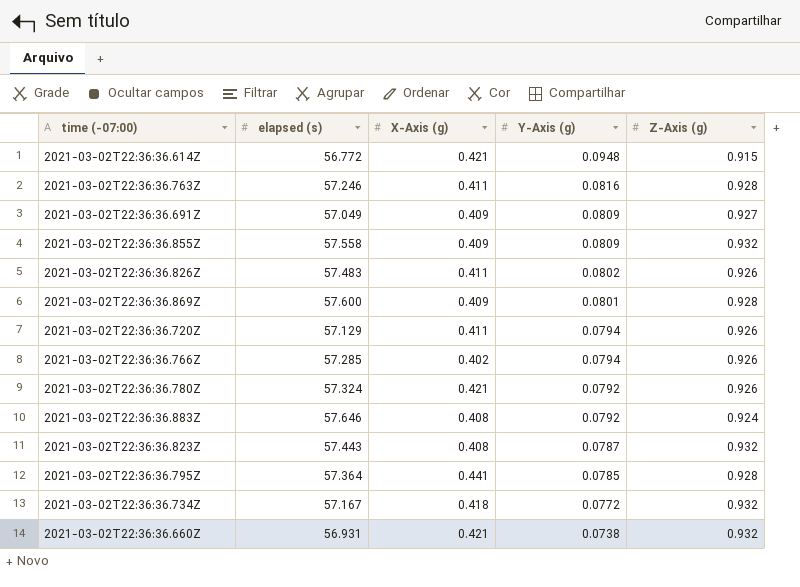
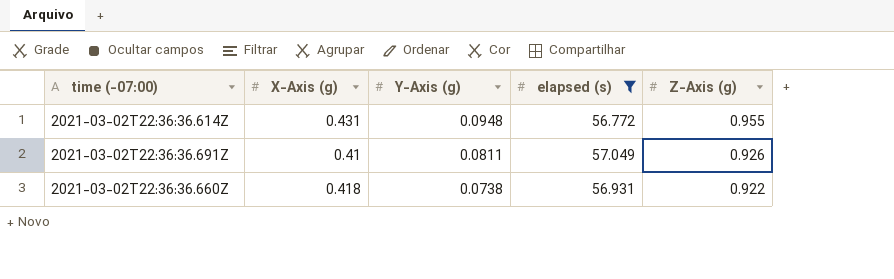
filter: none -> elapsed (s) <= 57.049
column elapsed (s) | position: 2 -> 4
2021-03-02T22:36:36.614Z | X-Axis (g): 0.421 -> 0.431
2021-03-02T22:36:36.614Z | Z-Axis (g): 0.915 -> 0.955
2021-03-02T22:36:36.691Z | X-Axis (g): 0.409 -> 0.41
2021-03-02T22:36:36.691Z | Y-Axis (g): 0.0809 -> 0.0811
2021-03-02T22:36:36.691Z | Z-Axis (g): 0.927 -> 0.926
2021-03-02T22:36:36.660Z | X-Axis (g): 0.421 -> 0.418
2021-03-02T22:36:36.660Z | Z-Axis (g): 0.932 -> 0.922

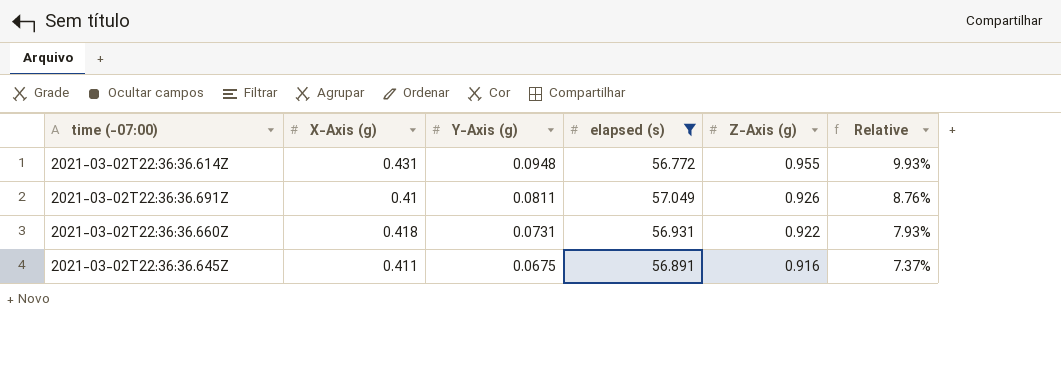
column Relative | formula: none -> [Y-Axis (g)] / [Z-Axis (g)]
2021-03-02T22:36:36.660Z | Y-Axis (g): 0.0738 -> 0.0731
row 2021-03-02T22:36:36.645Z: none -> 0.411 | 0.0675 | 56.891 | 0.916 | 7.37%

